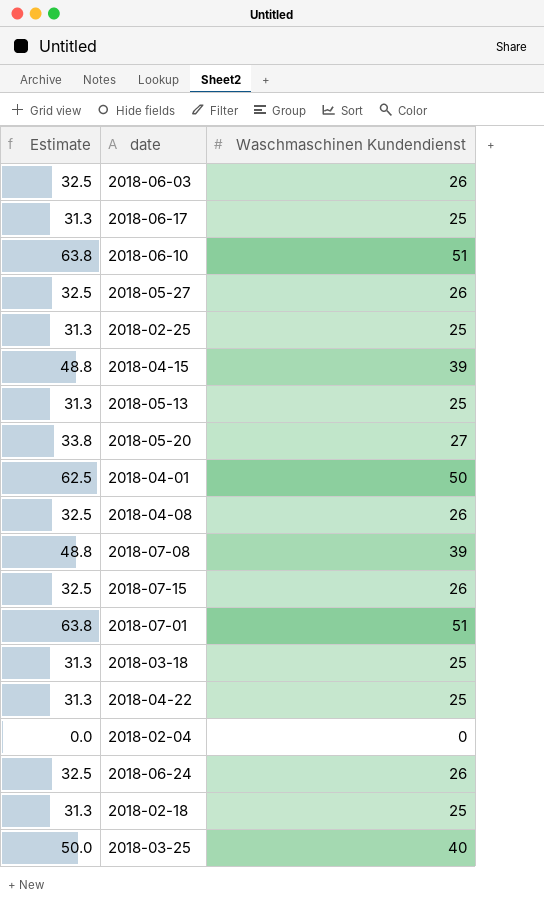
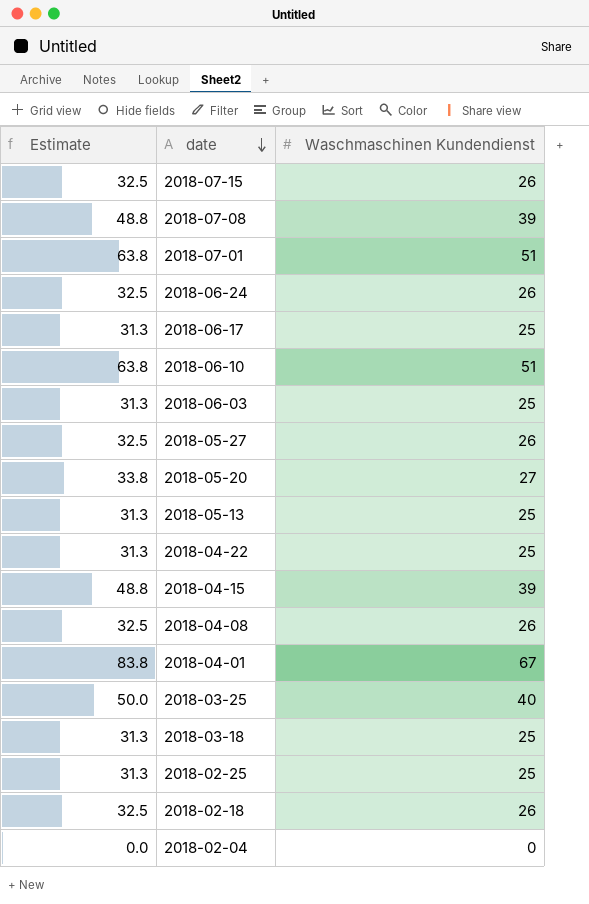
row order: none -> date descending
2018-06-03 | Estimate: 32.5 -> 31.3
2018-06-03 | Waschmaschinen Kundendienst: 26 -> 25
2018-04-01 | Estimate: 62.5 -> 83.8
2018-04-01 | Waschmaschinen Kundendienst: 50 -> 67
2018-02-18 | Estimate: 31.3 -> 32.5
2018-02-18 | Waschmaschinen Kundendienst: 25 -> 26

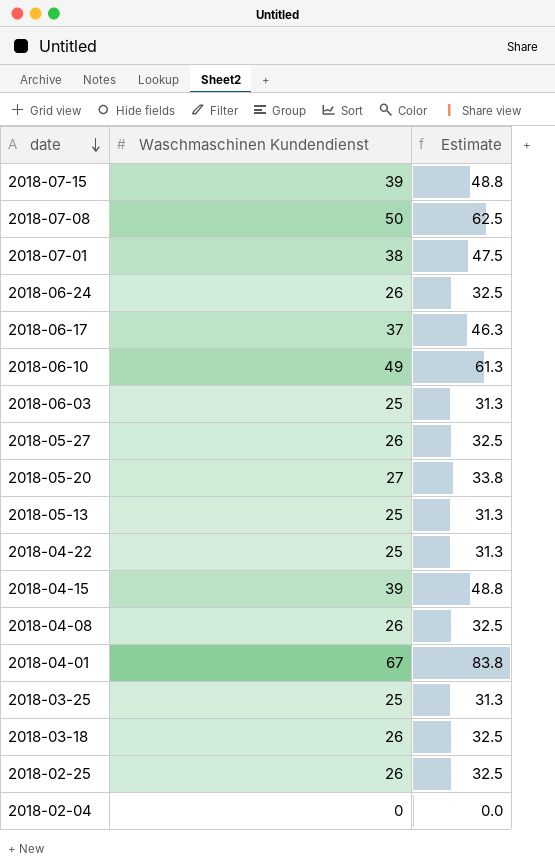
column Estimate | position: 1 -> 3
row 2018-02-18: 32.5 | 26 -> none
2018-07-15 | Waschmaschinen Kundendienst: 26 -> 39
2018-07-15 | Estimate: 32.5 -> 48.8
2018-07-08 | Waschmaschinen Kundendienst: 39 -> 50
2018-07-08 | Estimate: 48.8 -> 62.5
2018-07-01 | Waschmaschinen Kundendienst: 51 -> 38
2018-07-01 | Estimate: 63.8 -> 47.5
2018-06-17 | Waschmaschinen Kundendienst: 25 -> 37
2018-06-17 | Estimate: 31.3 -> 46.3
2018-06-10 | Waschmaschinen Kundendienst: 51 -> 49
2018-06-10 | Estimate: 63.8 -> 61.3
2018-03-25 | Waschmaschinen Kundendienst: 40 -> 25
2018-03-25 | Estimate: 50.0 -> 31.3
2018-03-18 | Waschmaschinen Kundendienst: 25 -> 26
2018-03-18 | Estimate: 31.3 -> 32.5
2018-02-25 | Waschmaschinen Kundendienst: 25 -> 26
2018-02-25 | Estimate: 31.3 -> 32.5

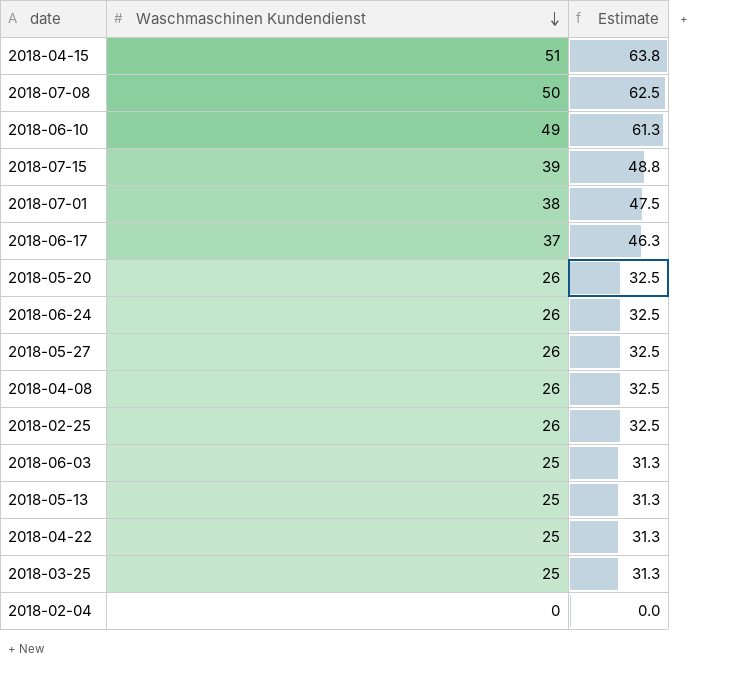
row order: date descending -> Waschmaschinen Kundendienst descending
row 2018-04-01: 67 | 83.8 -> none
row 2018-03-18: 26 | 32.5 -> none
2018-04-15 | Waschmaschinen Kundendienst: 39 -> 51
2018-04-15 | Estimate: 48.8 -> 63.8
2018-05-20 | Waschmaschinen Kundendienst: 27 -> 26
2018-05-20 | Estimate: 33.8 -> 32.5

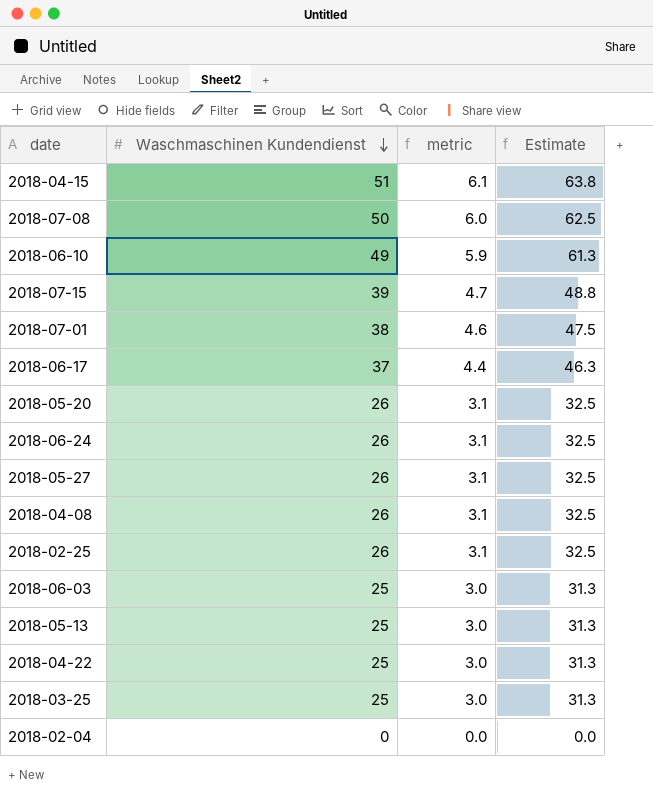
column metric | formula: none -> [Waschmaschinen Kundendienst] * 0.12

